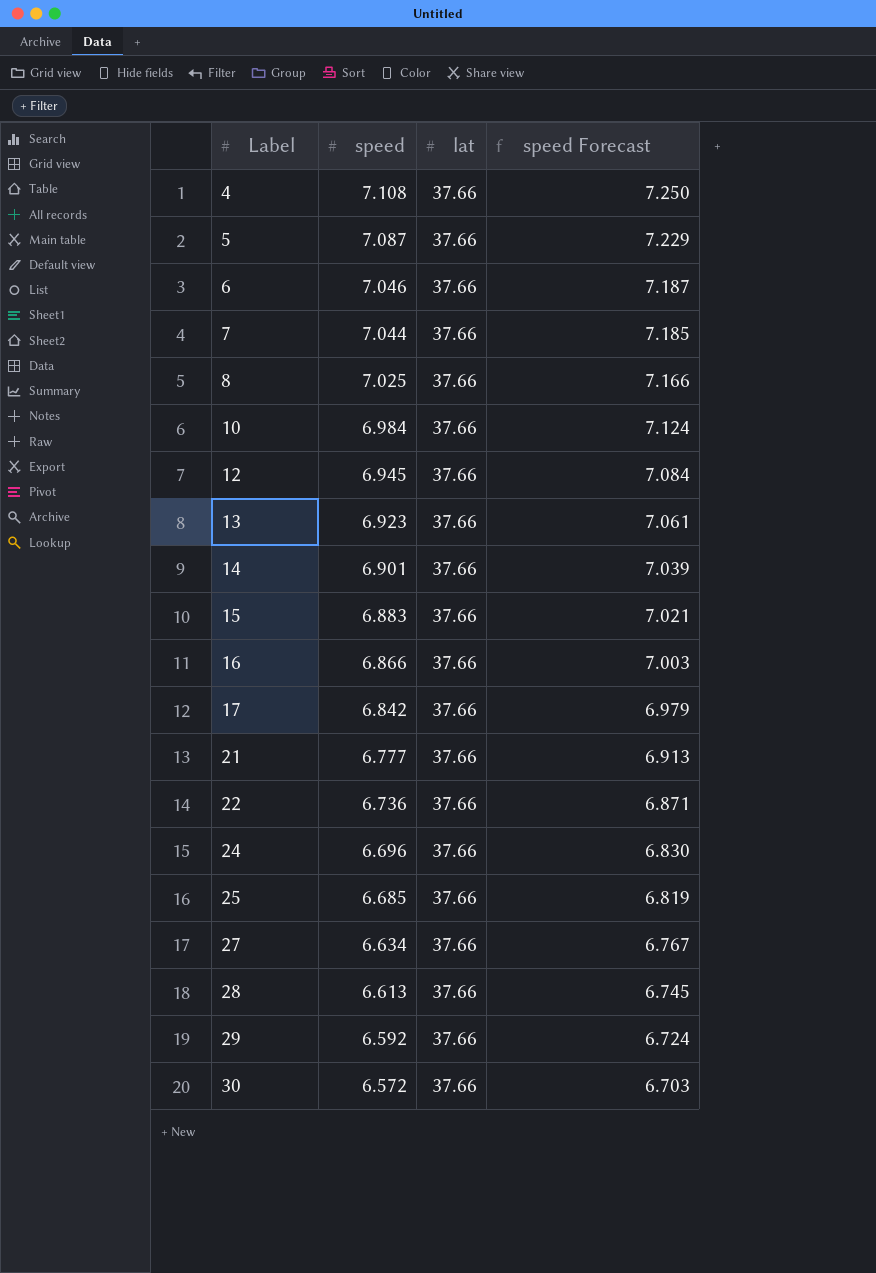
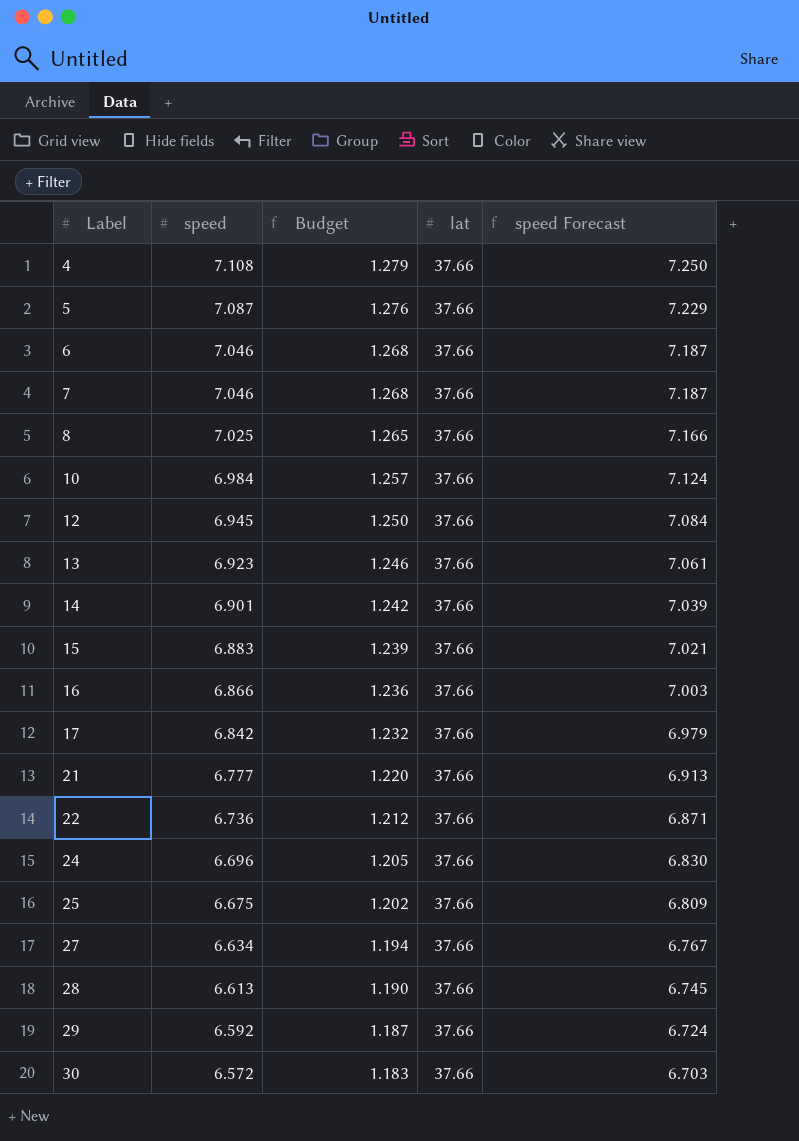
column Budget | formula: none -> [speed] * 0.18
7 | speed: 7.044 -> 7.046
7 | speed Forecast: 7.185 -> 7.187
25 | speed: 6.685 -> 6.675
25 | speed Forecast: 6.819 -> 6.809

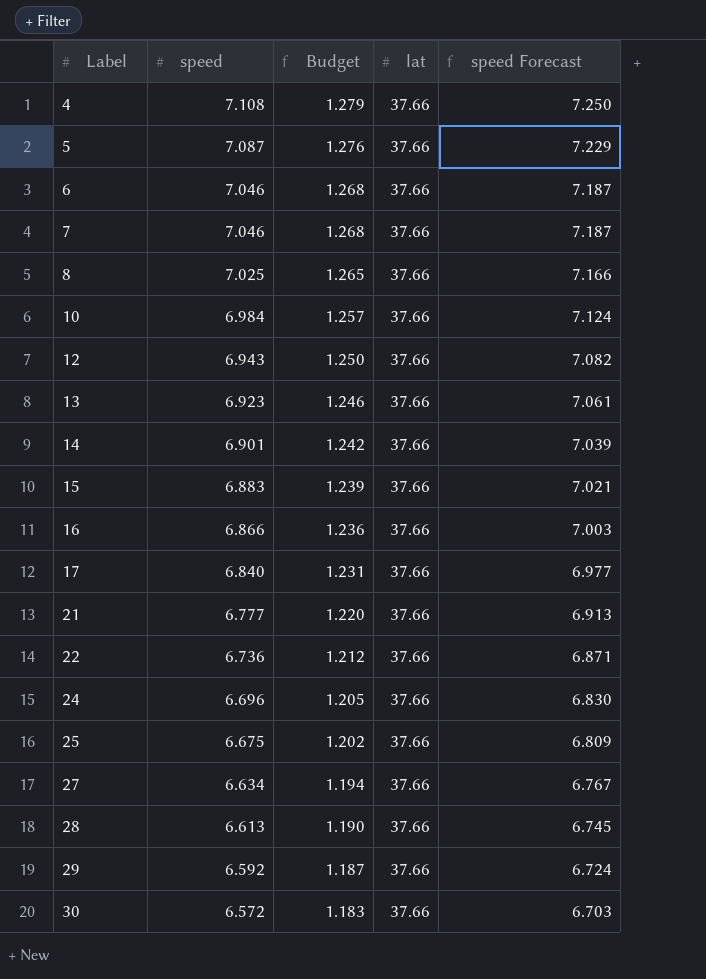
12 | speed: 6.945 -> 6.943
12 | speed Forecast: 7.084 -> 7.082
17 | speed: 6.842 -> 6.840
17 | Budget: 1.232 -> 1.231
17 | speed Forecast: 6.979 -> 6.977

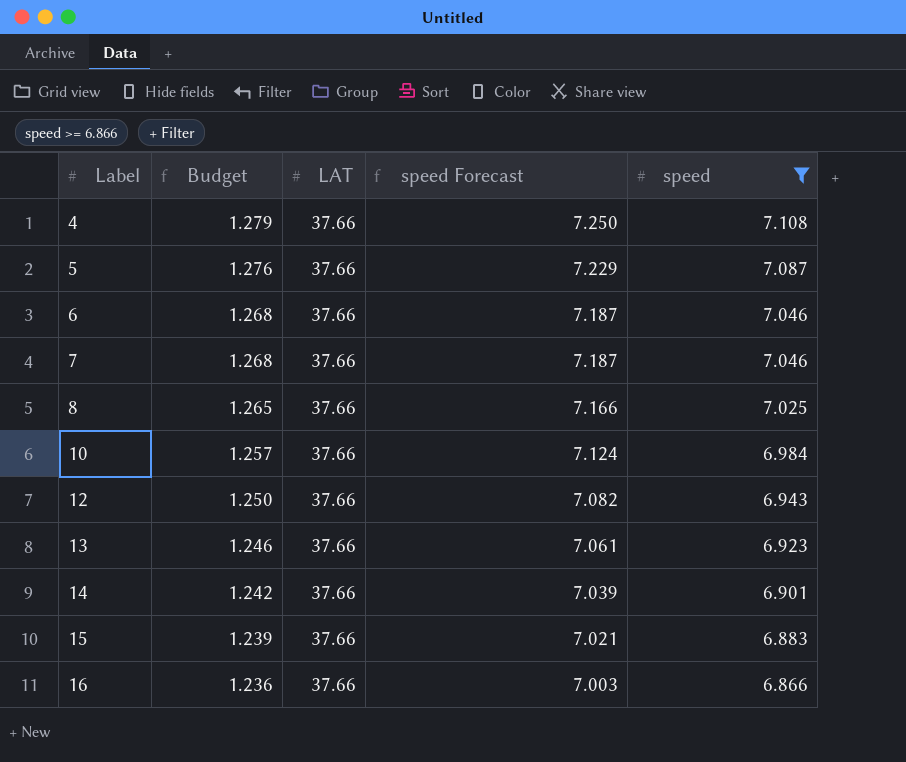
filter: none -> speed >= 6.866
column name: lat -> LAT
column speed | position: 2 -> 5

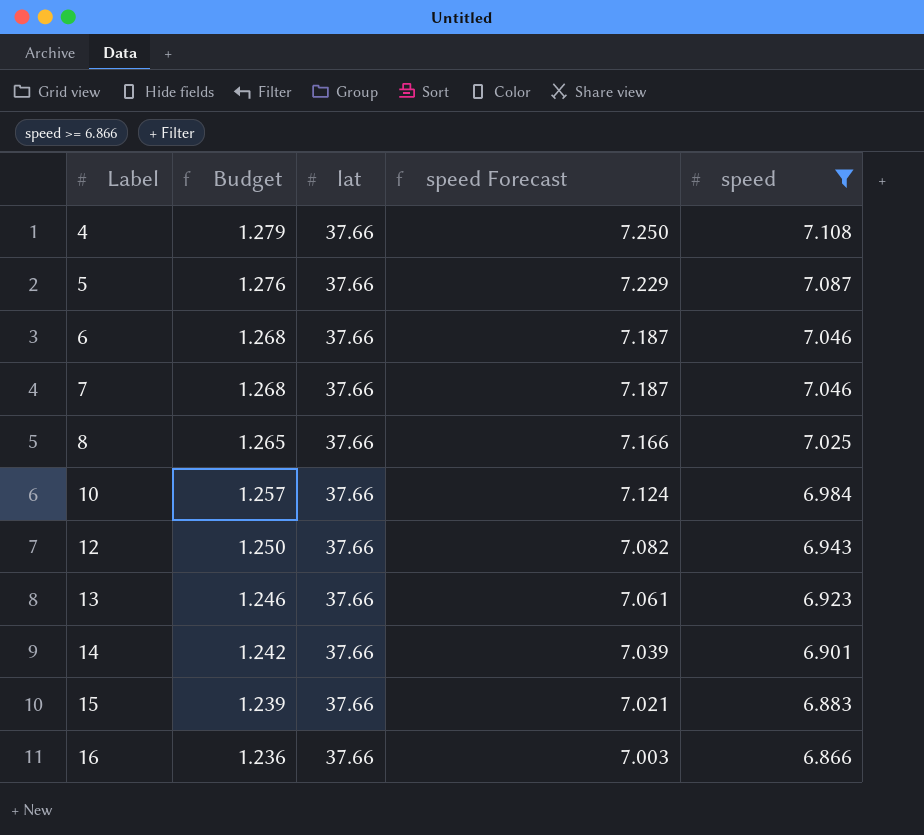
column name: LAT -> lat

